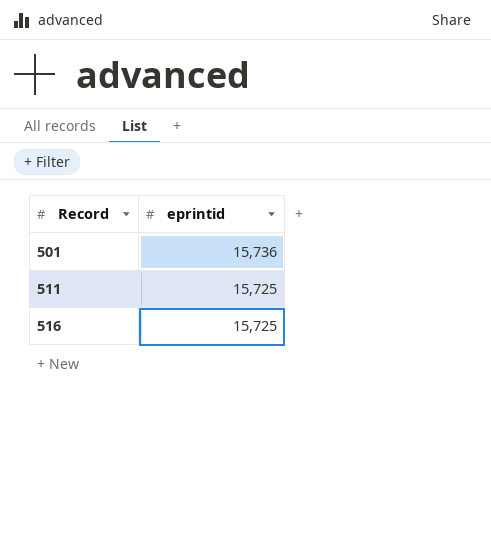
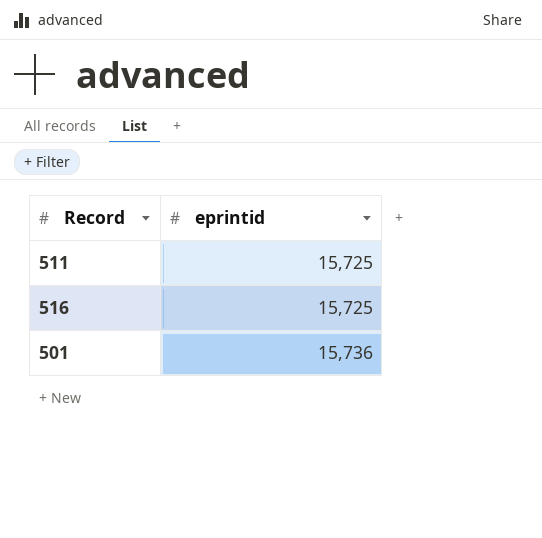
row order: Record ascending -> eprintid ascending

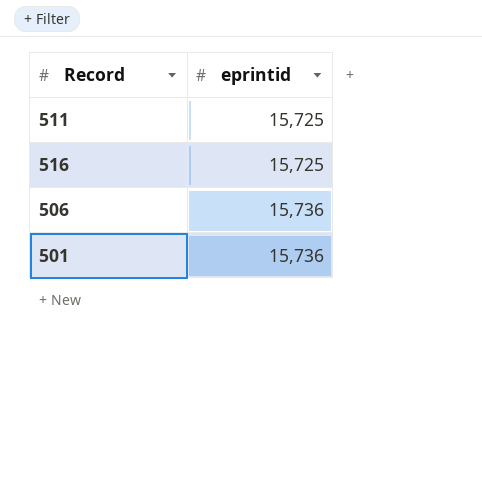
row 506: none -> 15,736

